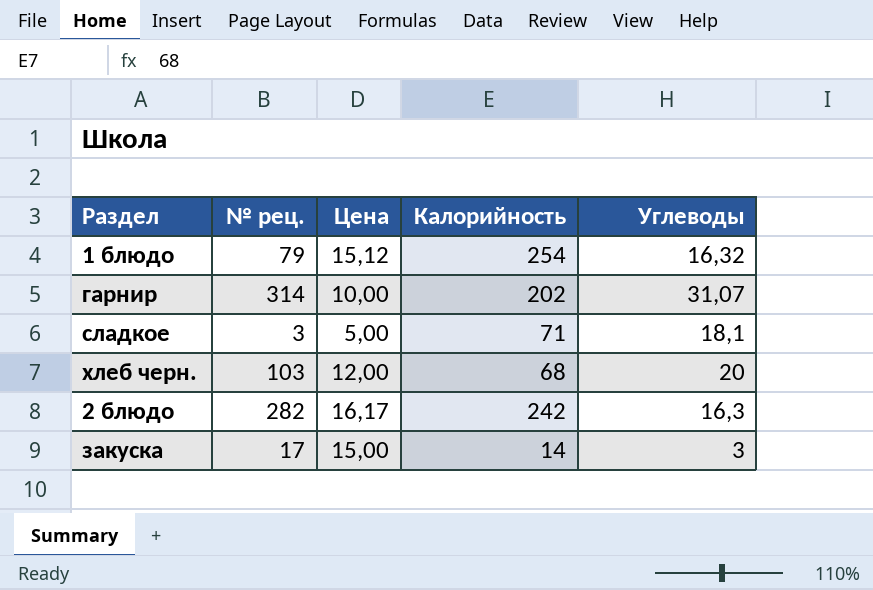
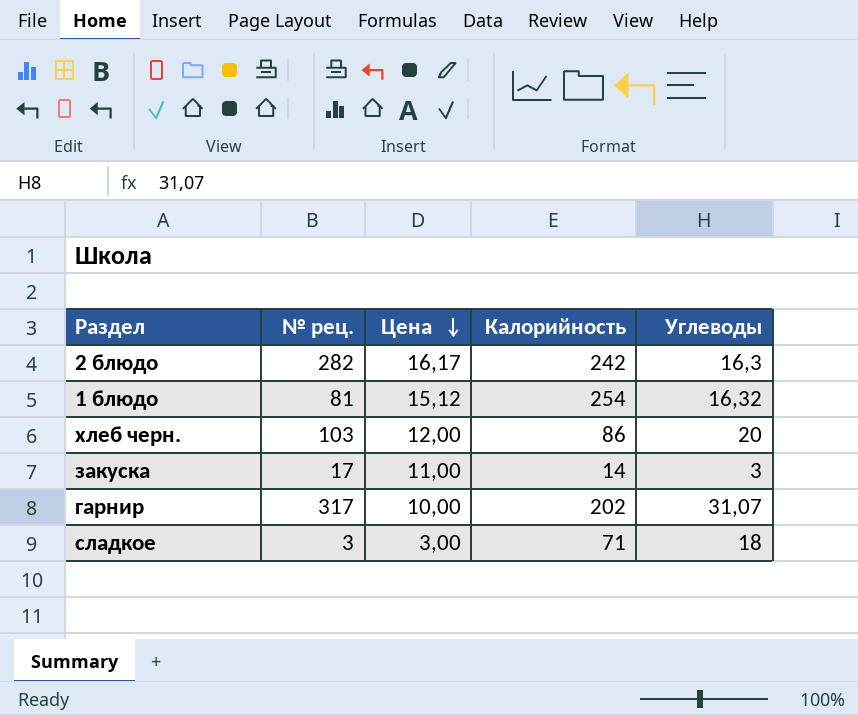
row order: none -> Цена descending
1 блюдо | № рец.: 79 -> 81
хлеб черн. | Калорийность: 68 -> 86
закуска | Цена: 15,00 -> 11,00
гарнир | № рец.: 314 -> 317
сладкое | Цена: 5,00 -> 3,00
сладкое | Углеводы: 18,1 -> 18

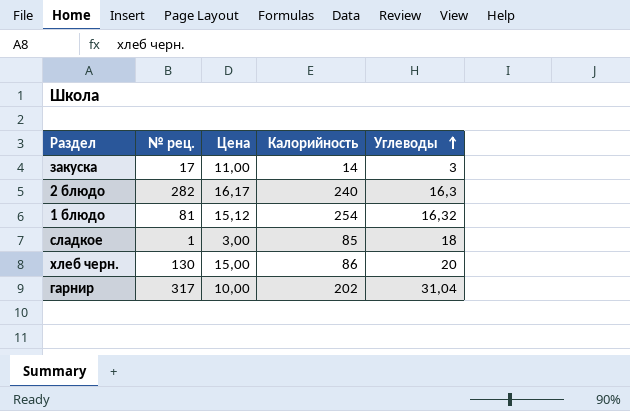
row order: Цена descending -> Углеводы ascending
2 блюдо | Калорийность: 242 -> 240
сладкое | № рец.: 3 -> 1
сладкое | Калорийность: 71 -> 85
хлеб черн. | № рец.: 103 -> 130
хлеб черн. | Цена: 12,00 -> 15,00
гарнир | Углеводы: 31,07 -> 31,04

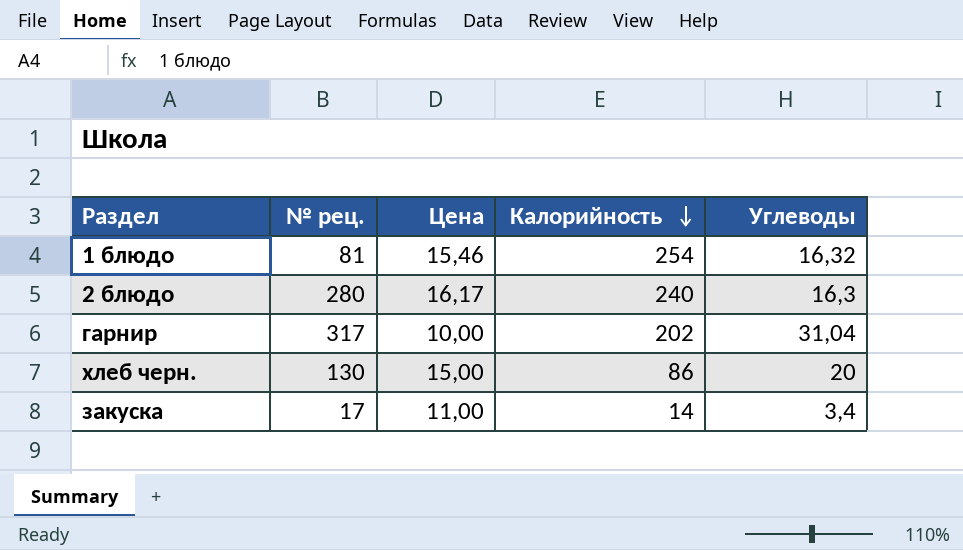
row order: Углеводы ascending -> Калорийность descending
row сладкое: 1 | 3,00 | 85 | 18 -> none
1 блюдо | Цена: 15,12 -> 15,46
2 блюдо | № рец.: 282 -> 280
закуска | Углеводы: 3 -> 3,4

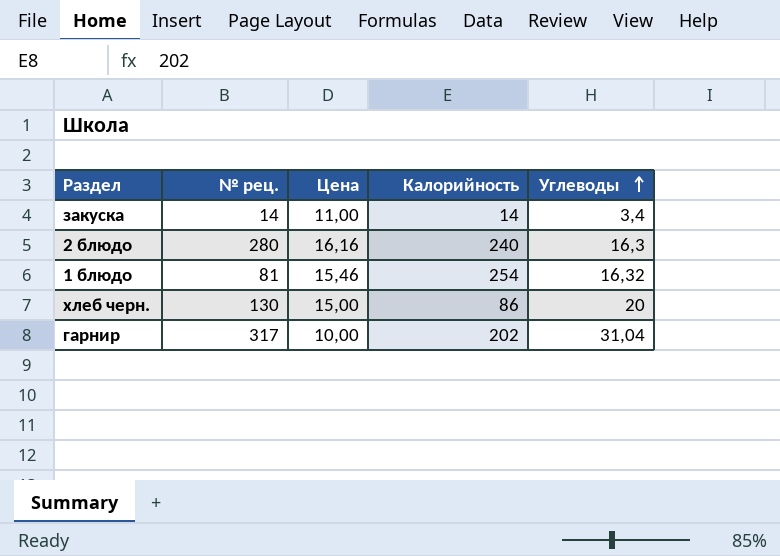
row order: Калорийность descending -> Углеводы ascending
закуска | № рец.: 17 -> 14
2 блюдо | Цена: 16,17 -> 16,16

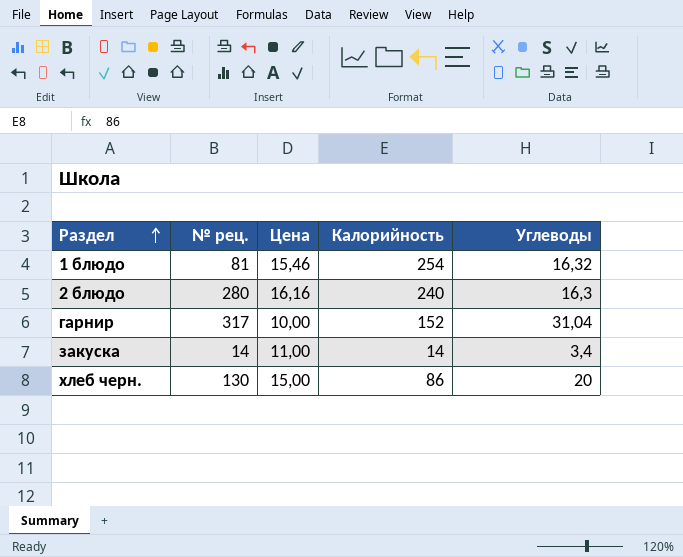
row order: Углеводы ascending -> Раздел ascending
гарнир | Калорийность: 202 -> 152

